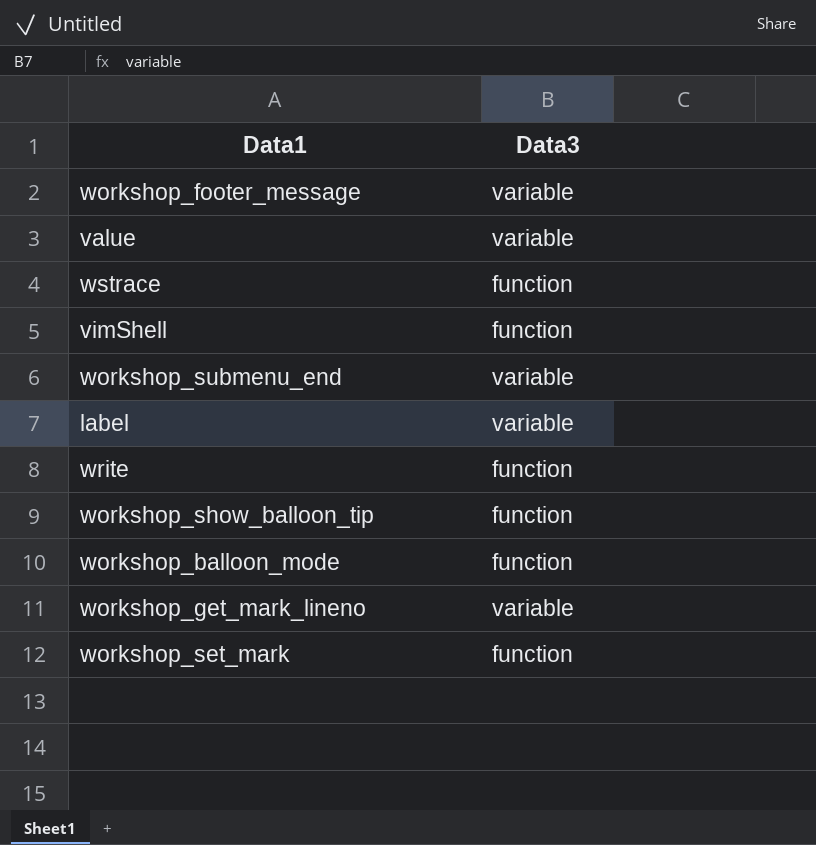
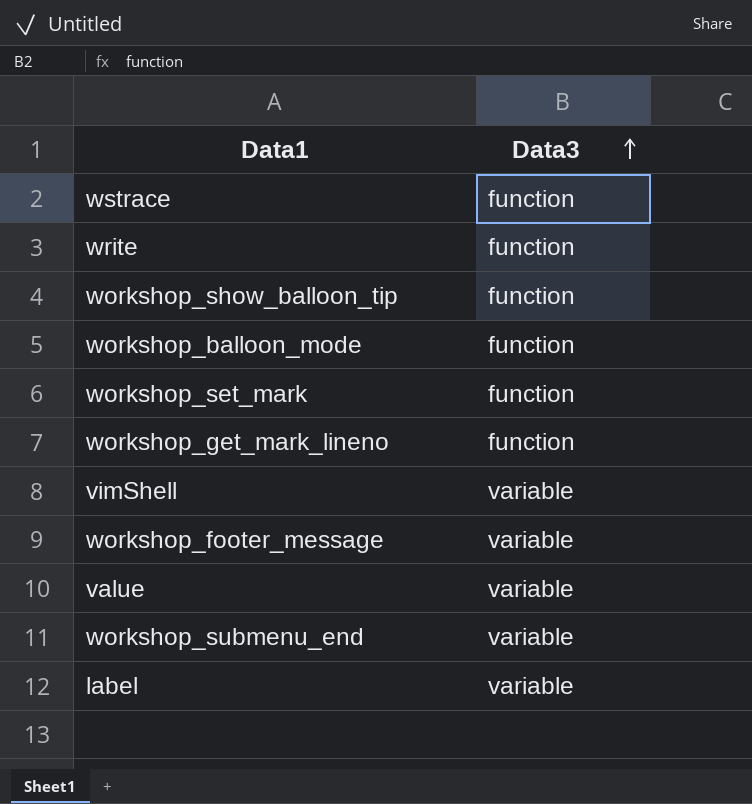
row order: none -> Data3 ascending
workshop_get_mark_lineno | Data3: variable -> function
vimShell | Data3: function -> variable

